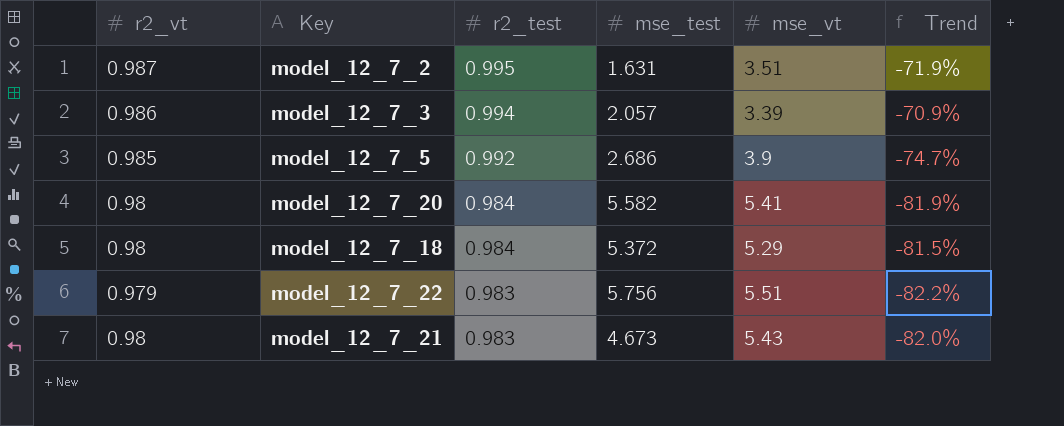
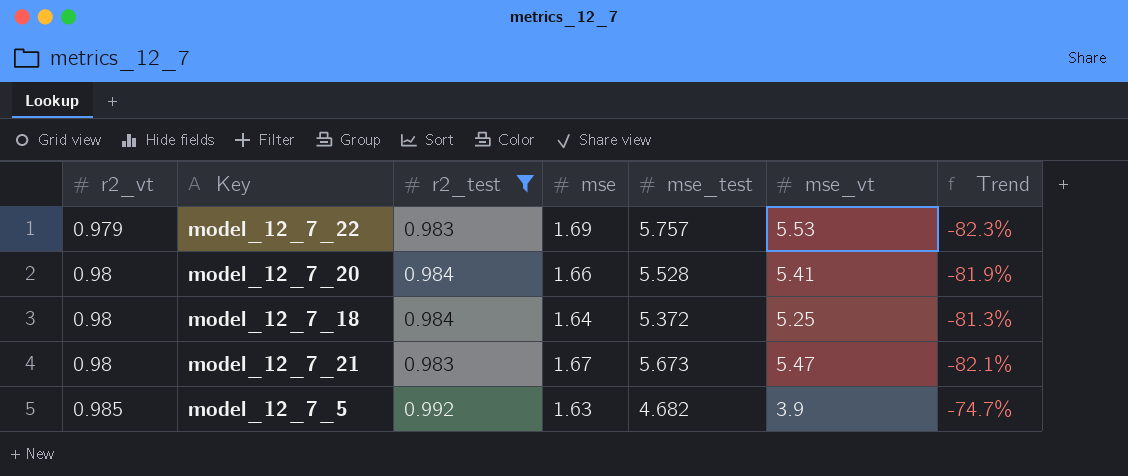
filter: none -> r2_test <= 0.992
row order: r2_test descending -> r2_vt ascending
column mse | position: none -> 4
model_12_7_22 | mse_test: 5.756 -> 5.757
model_12_7_22 | mse_vt: 5.51 -> 5.53
model_12_7_22 | Trend: -82.2% -> -82.3%
model_12_7_20 | mse_test: 5.582 -> 5.528
model_12_7_18 | mse_vt: 5.29 -> 5.25
model_12_7_18 | Trend: -81.5% -> -81.3%
model_12_7_21 | mse_test: 4.673 -> 5.673
model_12_7_21 | mse_vt: 5.43 -> 5.47
model_12_7_21 | Trend: -82.0% -> -82.1%
model_12_7_5 | mse_test: 2.686 -> 4.682

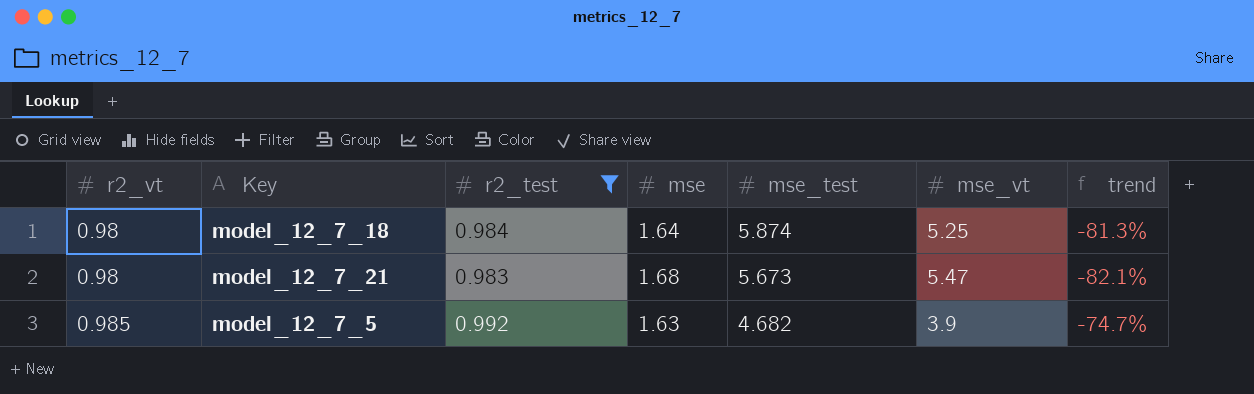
column name: Trend -> trend
row model_12_7_22: 0.979 | 0.983 | 1.69 | 5.757 | 5.53 | -82.3% -> none
row model_12_7_20: 0.98 | 0.984 | 1.66 | 5.528 | 5.41 | -81.9% -> none
model_12_7_18 | mse_test: 5.372 -> 5.874
model_12_7_21 | mse: 1.67 -> 1.68

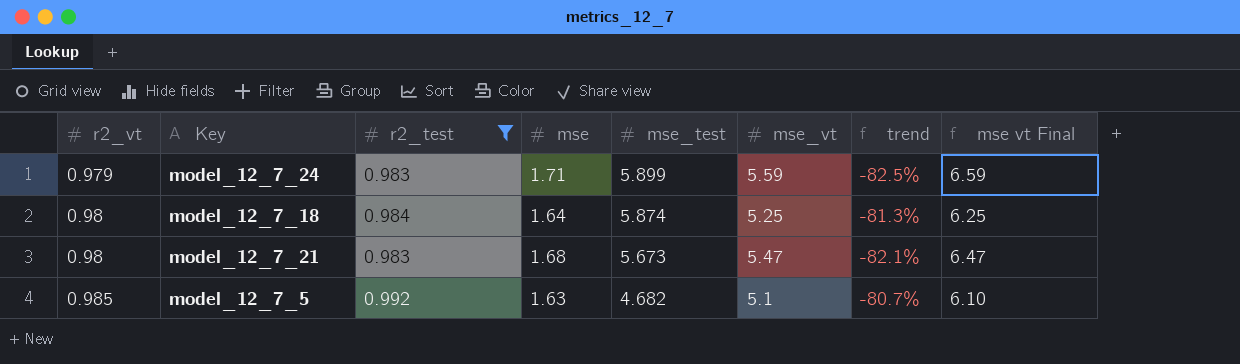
column mse vt Final | formula: none -> [mse_vt] + 1
row model_12_7_24: none -> 0.979 | 0.983 | 1.71 | 5.899 | 5.59 | -82.5% | 6.59
model_12_7_5 | mse_vt: 3.9 -> 5.1
model_12_7_5 | trend: -74.7% -> -80.7%

